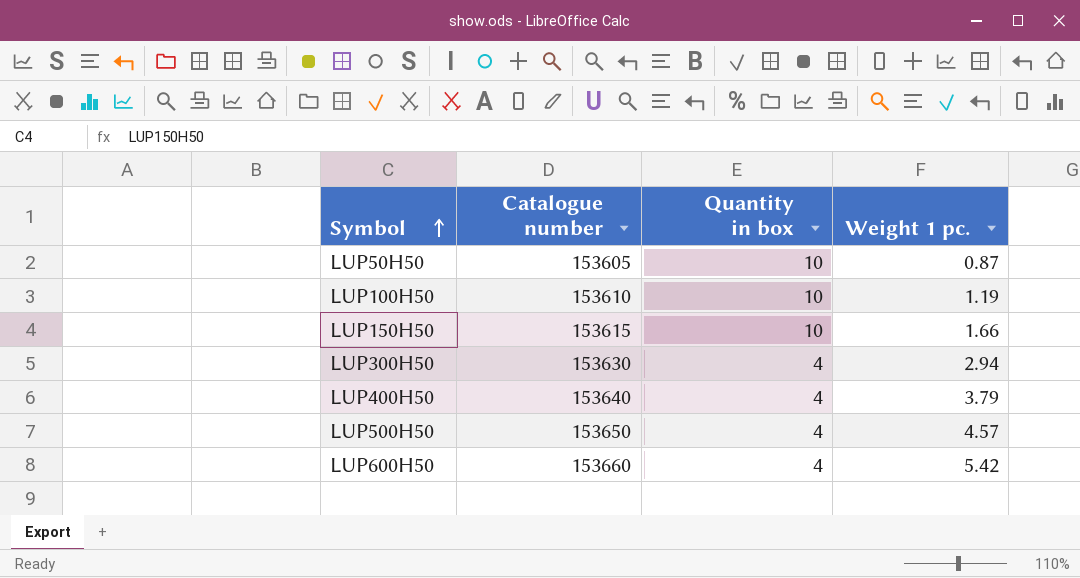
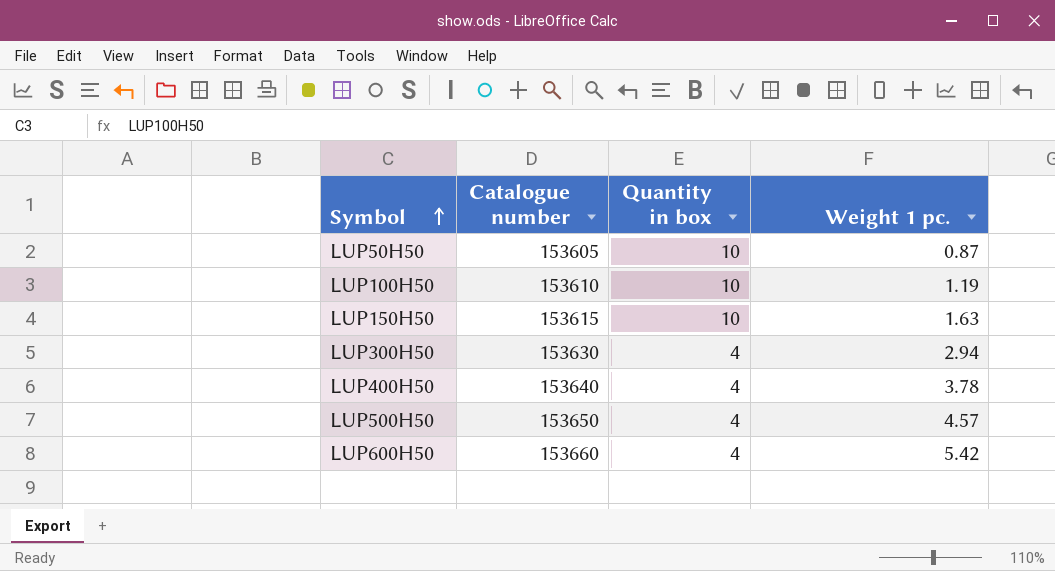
LUP150H50 | Weight 1 pc.: 1.66 -> 1.63
LUP400H50 | Weight 1 pc.: 3.79 -> 3.78

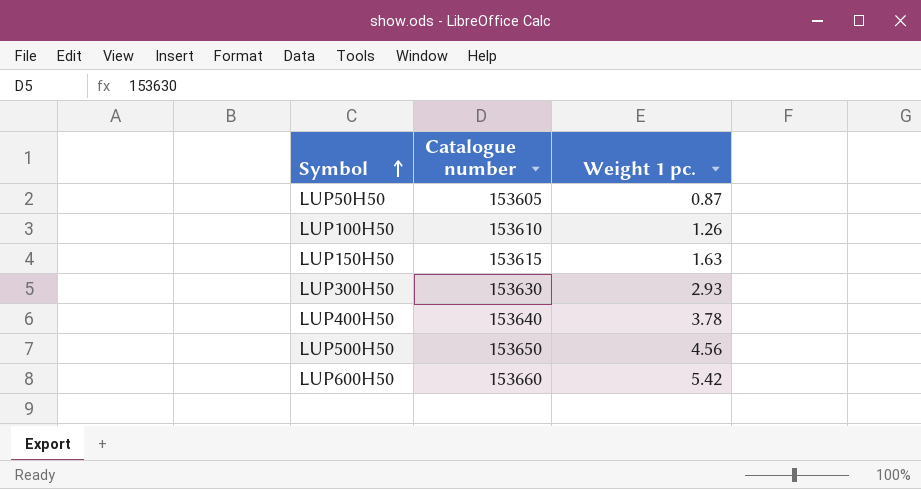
column Quantity in box | position: 3 -> none
LUP100H50 | Weight 1 pc.: 1.19 -> 1.26
LUP300H50 | Weight 1 pc.: 2.94 -> 2.93
LUP500H50 | Weight 1 pc.: 4.57 -> 4.56

